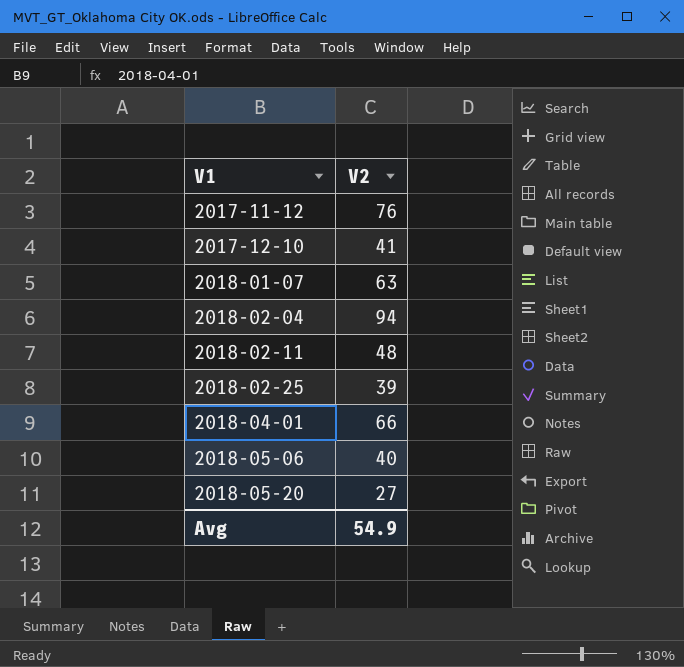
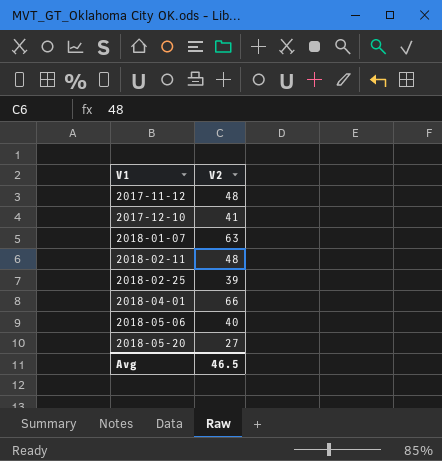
row 2018-02-04: 94 -> none
2017-11-12 | V2: 76 -> 48
Avg | V2: 54.9 -> 46.5

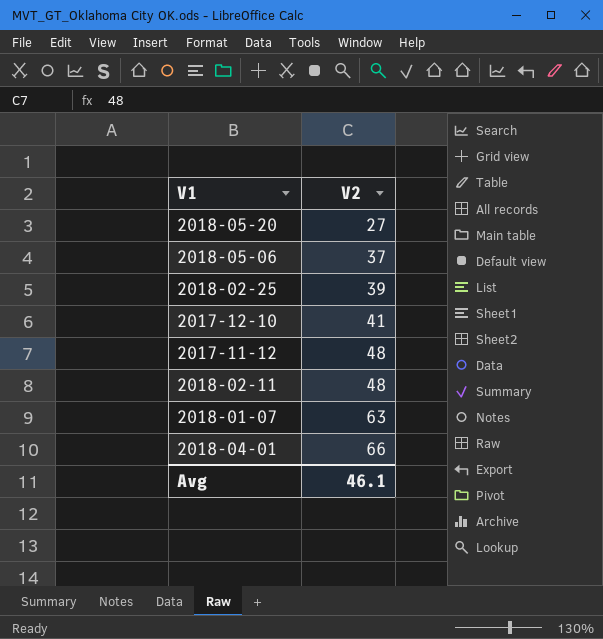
row order: V1 ascending -> V2 ascending
2018-05-06 | V2: 40 -> 37
Avg | V2: 46.5 -> 46.1

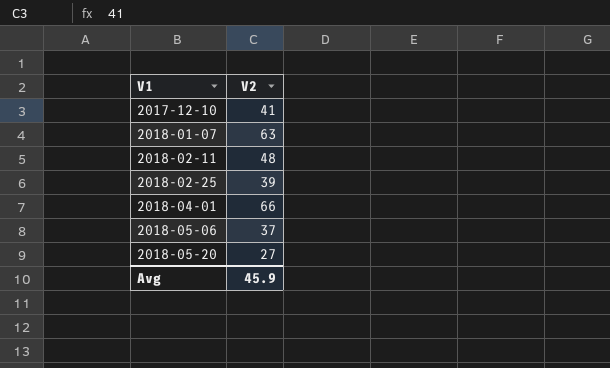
row order: V2 ascending -> V1 ascending
row 2017-11-12: 48 -> none
Avg | V2: 46.1 -> 45.9

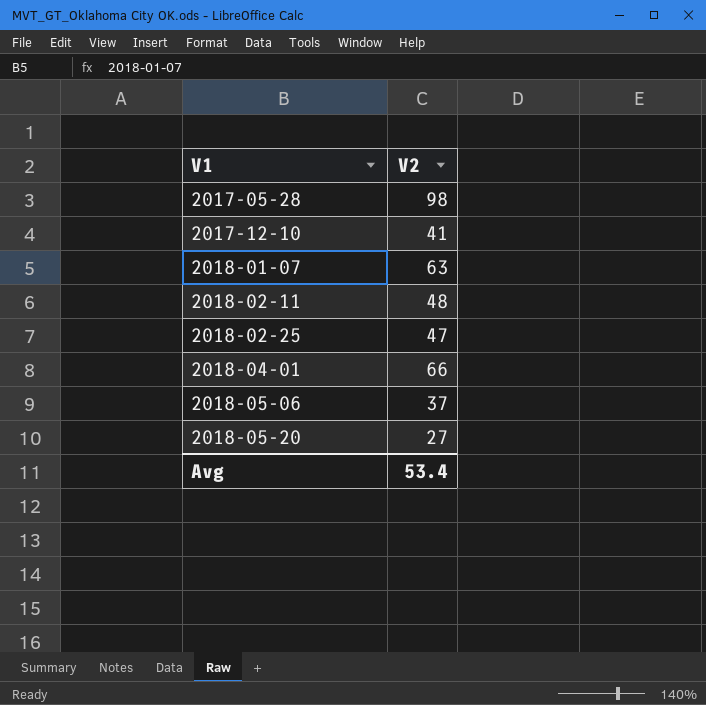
row 2017-05-28: none -> 98
2018-02-25 | V2: 39 -> 47
Avg | V2: 45.9 -> 53.4

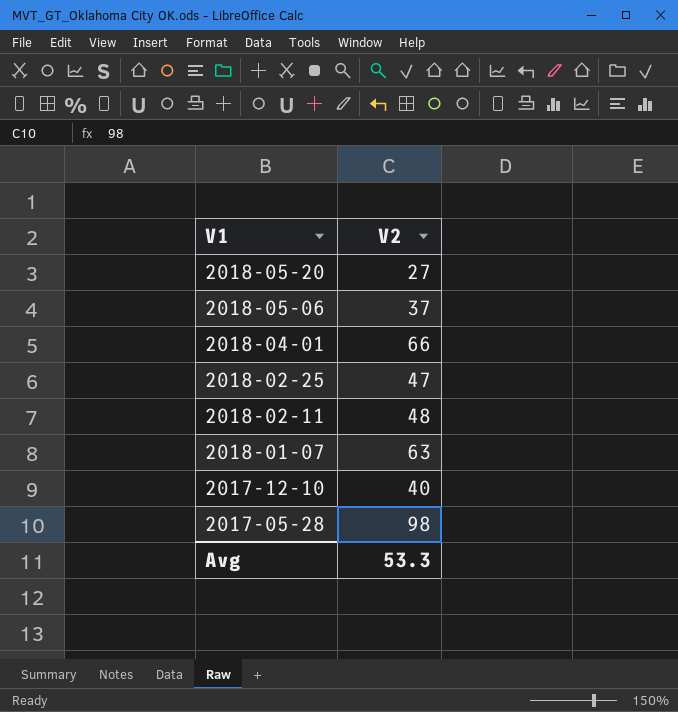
row order: V1 ascending -> V1 descending
2017-12-10 | V2: 41 -> 40
Avg | V2: 53.4 -> 53.3

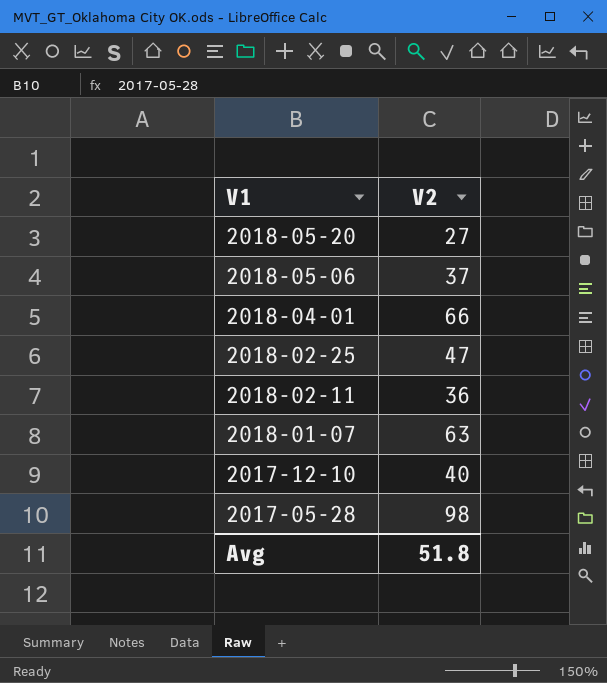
2018-02-11 | V2: 48 -> 36
Avg | V2: 53.3 -> 51.8

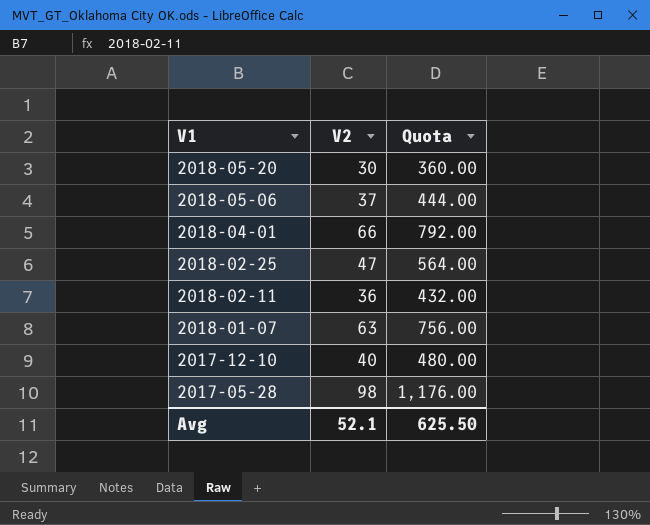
column Quota | formula: none -> [V2] * 12
2018-05-20 | V2: 27 -> 30
Avg | V2: 51.8 -> 52.1

